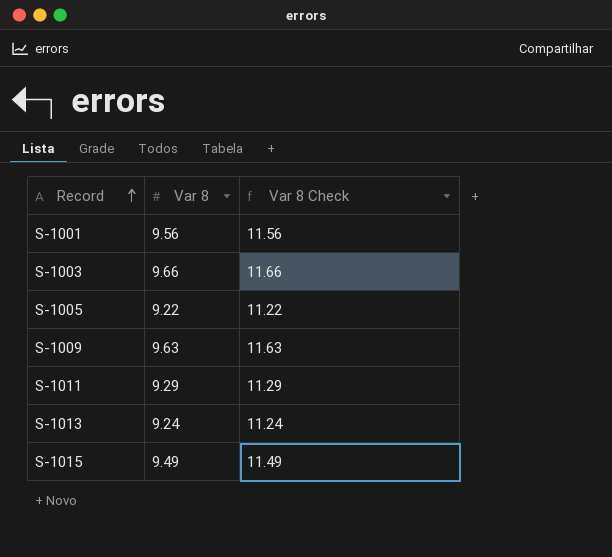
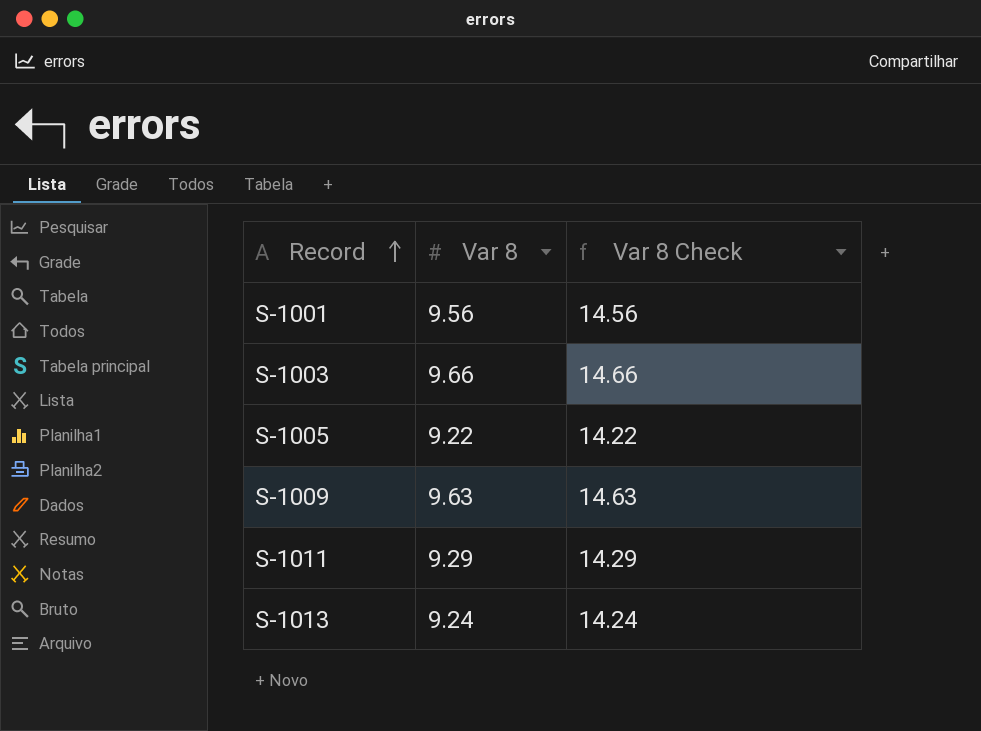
column Var 8 Check | formula: [Var 8] + 2 -> [Var 8] + 5
row S-1015: 9.49 | 11.49 -> none

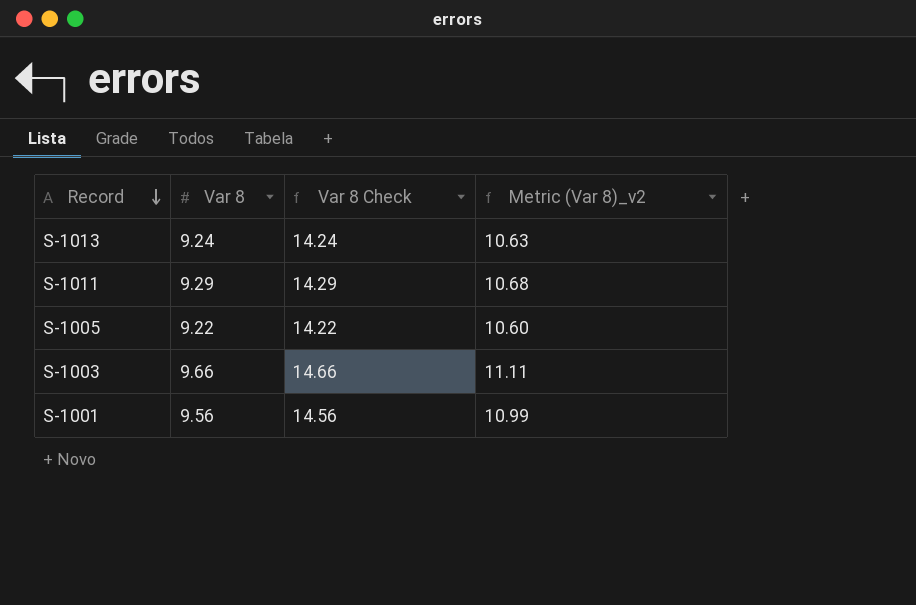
row order: Record ascending -> Record descending
column Metric (Var 8)_v2 | formula: none -> [Var 8] * 1.15
row S-1009: 9.63 | 14.63 -> none

